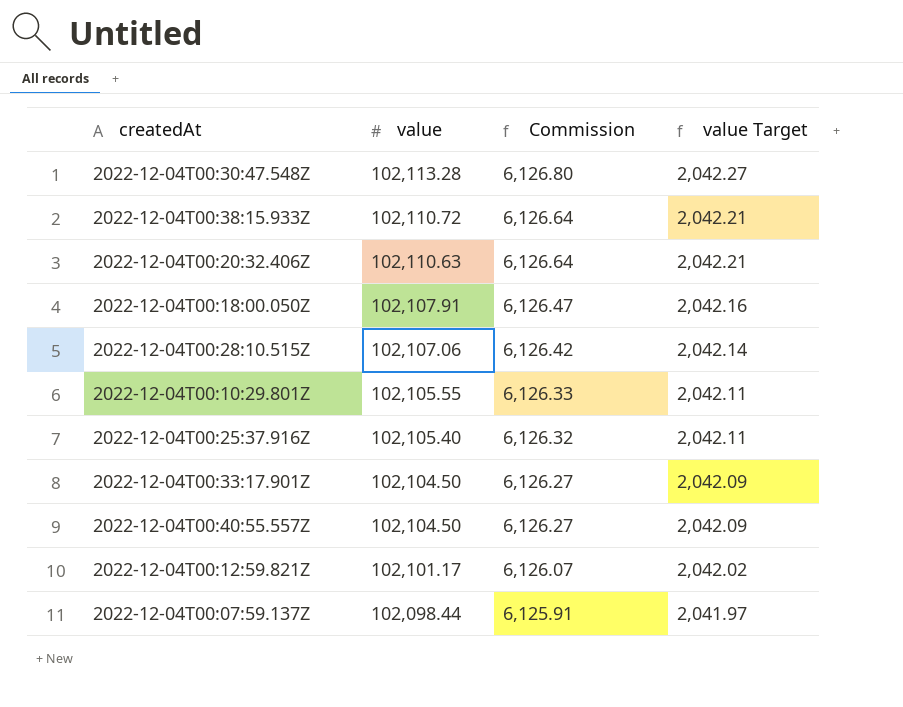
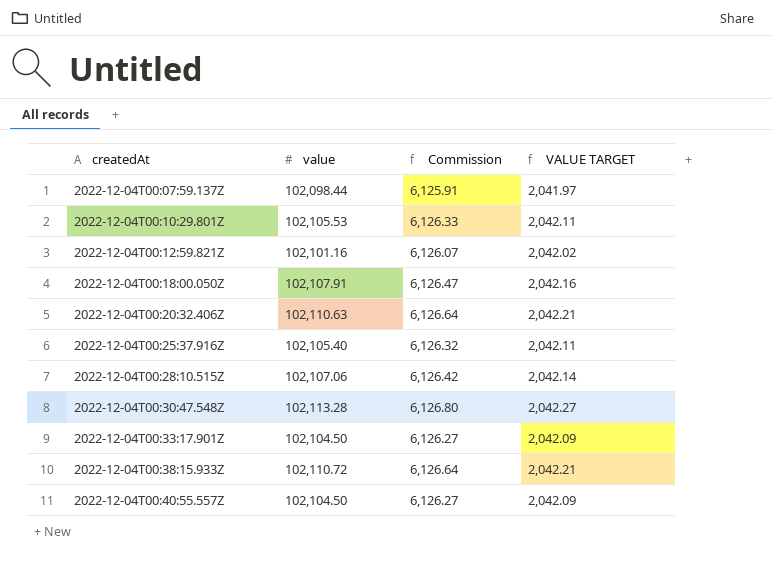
row order: value descending -> createdAt ascending
column name: value Target -> VALUE TARGET
2022-12-04T00:10:29.801Z | value: 102,105.55 -> 102,105.53
2022-12-04T00:12:59.821Z | value: 102,101.17 -> 102,101.16

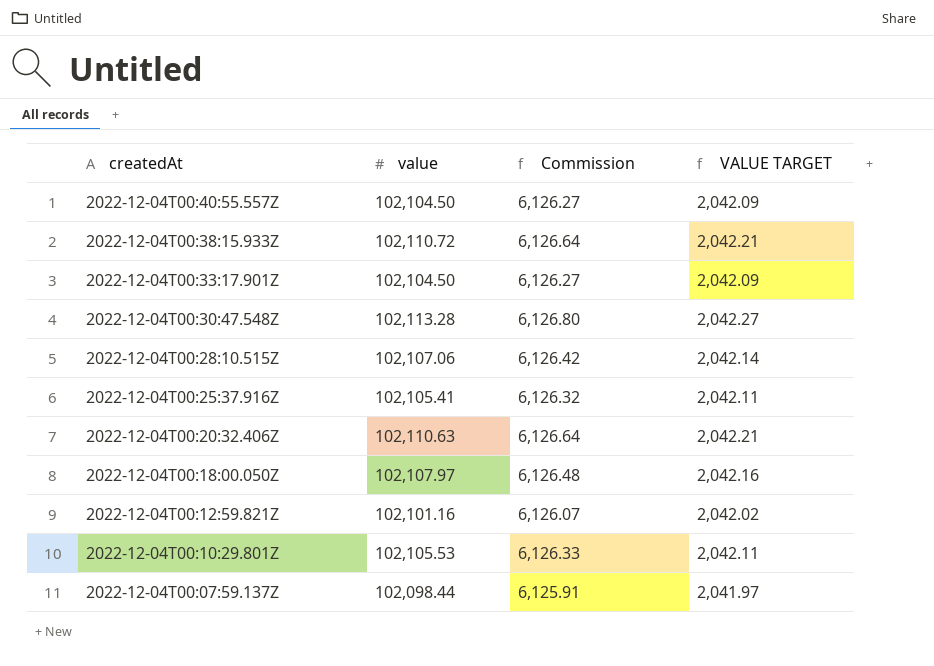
row order: createdAt ascending -> createdAt descending
2022-12-04T00:25:37.916Z | value: 102,105.40 -> 102,105.41
2022-12-04T00:18:00.050Z | value: 102,107.91 -> 102,107.97
2022-12-04T00:18:00.050Z | Commission: 6,126.47 -> 6,126.48

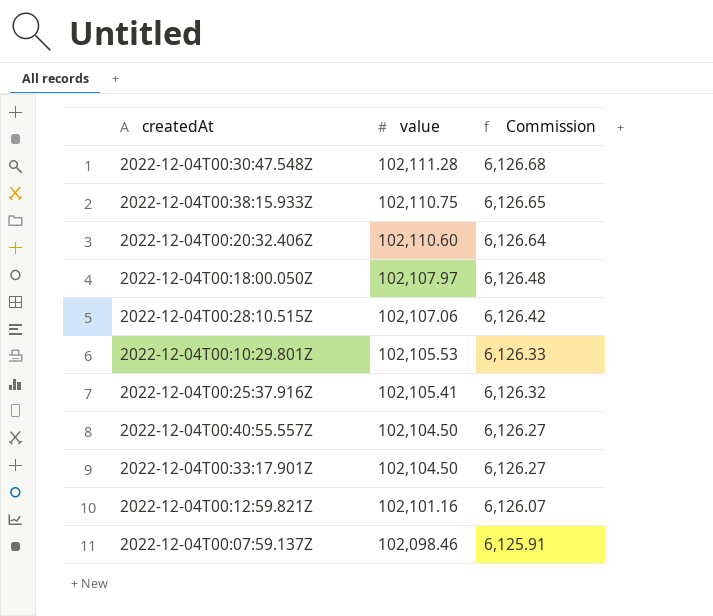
row order: createdAt descending -> value descending
column VALUE TARGET | formula: [value] * 0.02 -> none
2022-12-04T00:30:47.548Z | value: 102,113.28 -> 102,111.28
2022-12-04T00:30:47.548Z | Commission: 6,126.80 -> 6,126.68
2022-12-04T00:38:15.933Z | value: 102,110.72 -> 102,110.75
2022-12-04T00:38:15.933Z | Commission: 6,126.64 -> 6,126.65
2022-12-04T00:20:32.406Z | value: 102,110.63 -> 102,110.60
2022-12-04T00:07:59.137Z | value: 102,098.44 -> 102,098.46

